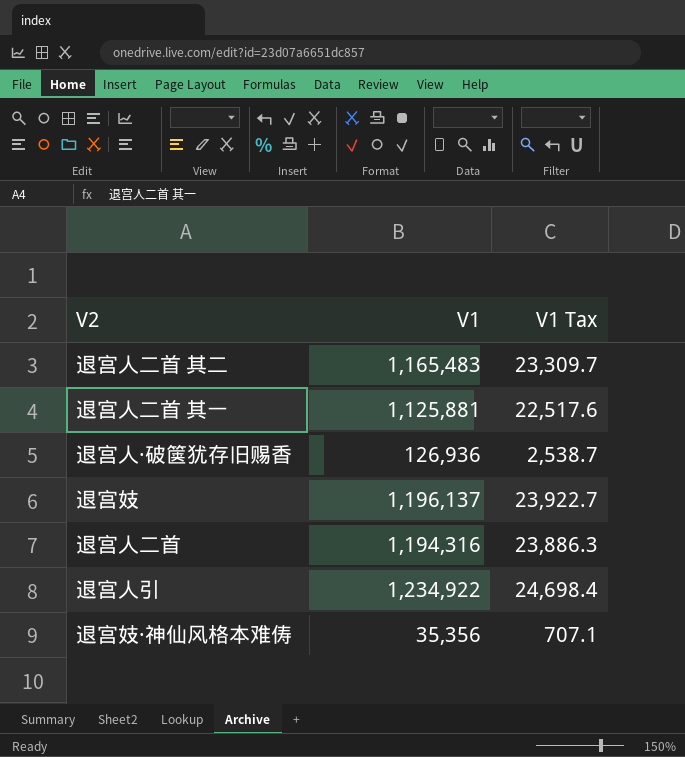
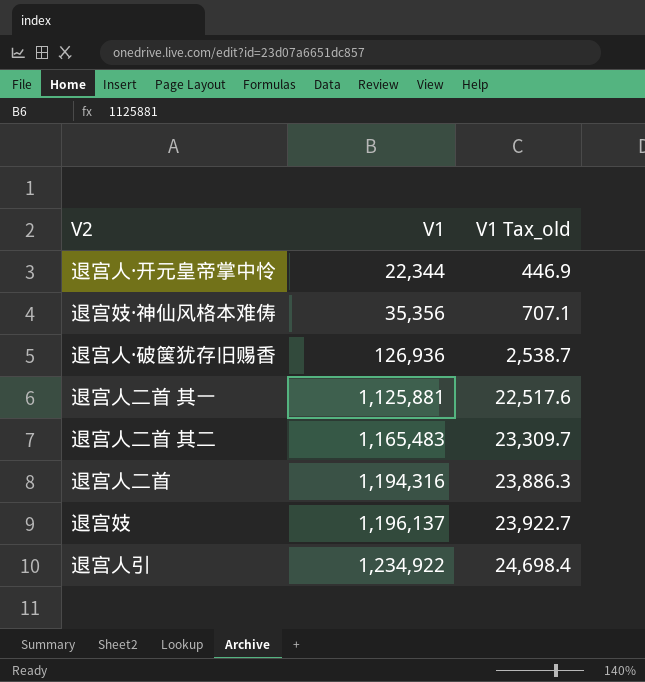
row order: none -> V1 ascending
column name: V1 Tax -> V1 Tax_old
row 退宫人·开元皇帝掌中怜: none -> 22,344 | 446.9

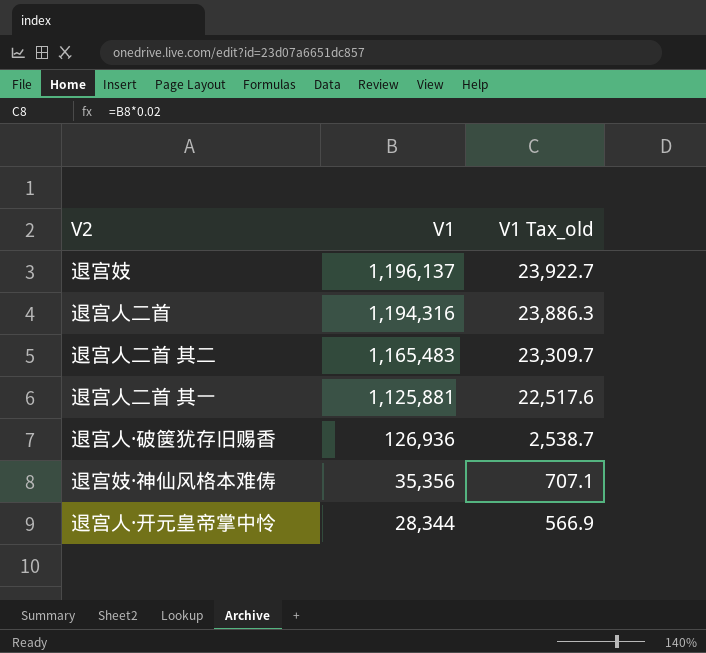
row order: V1 ascending -> V1 descending
row 退宫人引: 1,234,922 | 24,698.4 -> none
退宫人·开元皇帝掌中怜 | V1: 22,344 -> 28,344
退宫人·开元皇帝掌中怜 | V1 Tax_old: 446.9 -> 566.9

